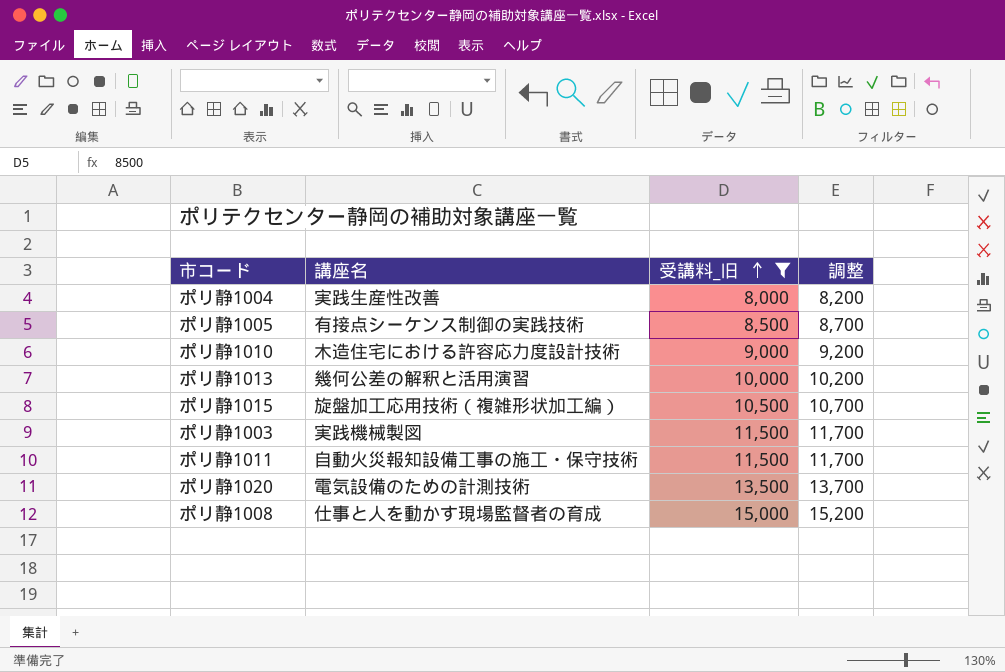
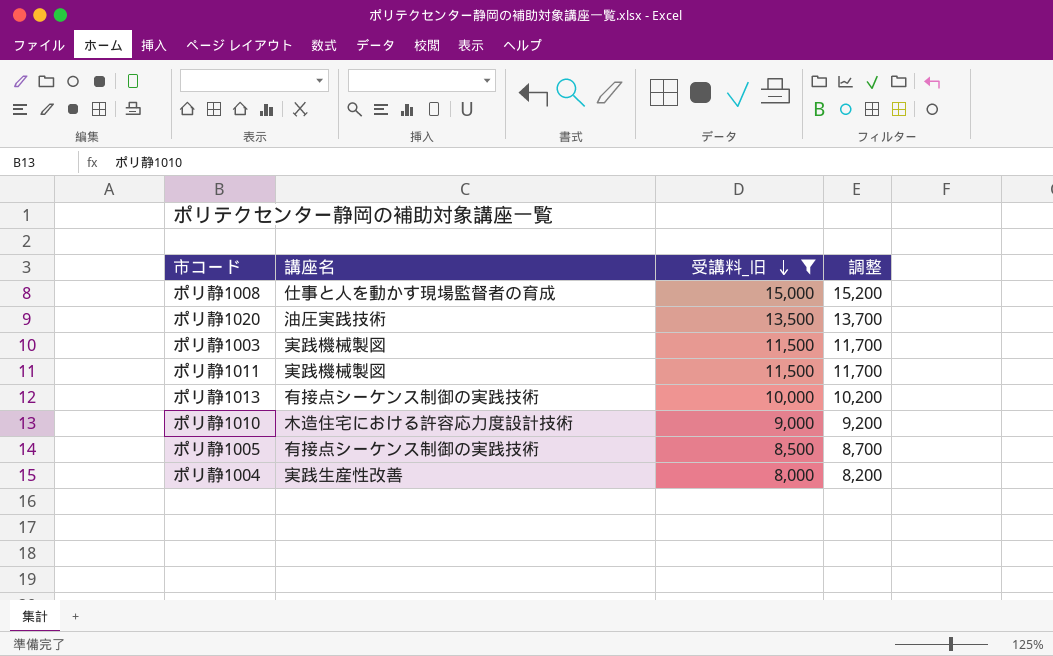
row order: 受講料_旧 ascending -> 受講料_旧 descending
row ポリ静1015: 旋盤加工応用技術（複雑形状加工編） | 10,500 | 10,700 -> none
ポリ静1020 | 講座名: 電気設備のための計測技術 -> 油圧実践技術
ポリ静1011 | 講座名: 自動火災報知設備工事の施工・保守技術 -> 実践機械製図
ポリ静1013 | 講座名: 幾何公差の解釈と活用演習 -> 有接点シーケンス制御の実践技術

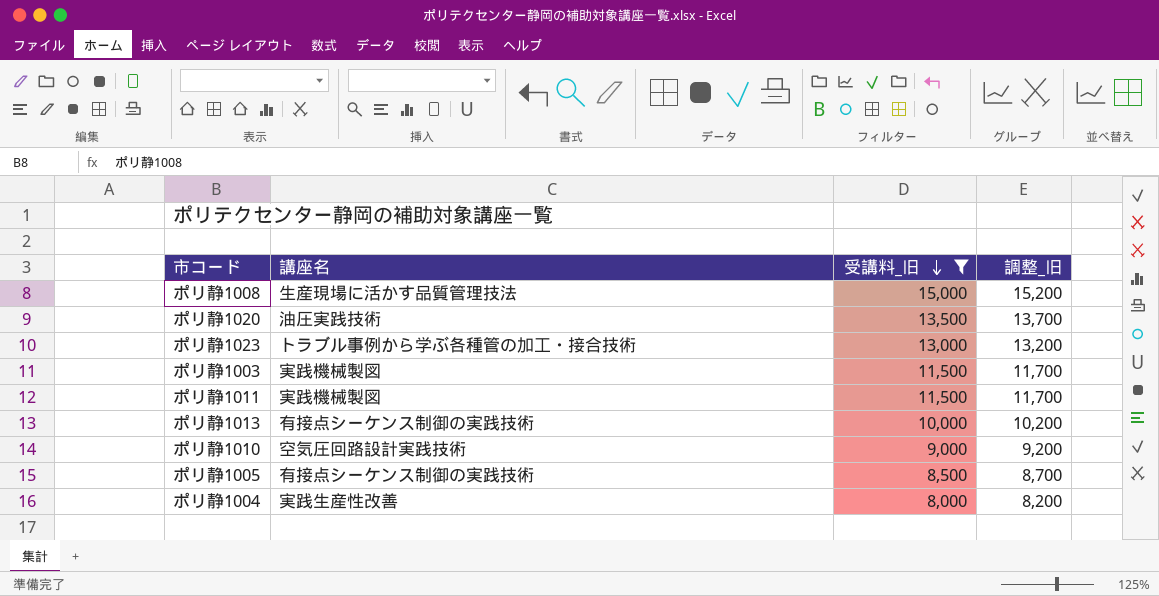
column name: 調整 -> 調整_旧
ポリ静1008 | 講座名: 仕事と人を動かす現場監督者の育成 -> 生産現場に活かす品質管理技法
row ポリ静1023: none -> トラブル事例から学ぶ各種管の加工・接合技術 | 13,000 | 13,200
ポリ静1010 | 講座名: 木造住宅における許容応力度設計技術 -> 空気圧回路設計実践技術

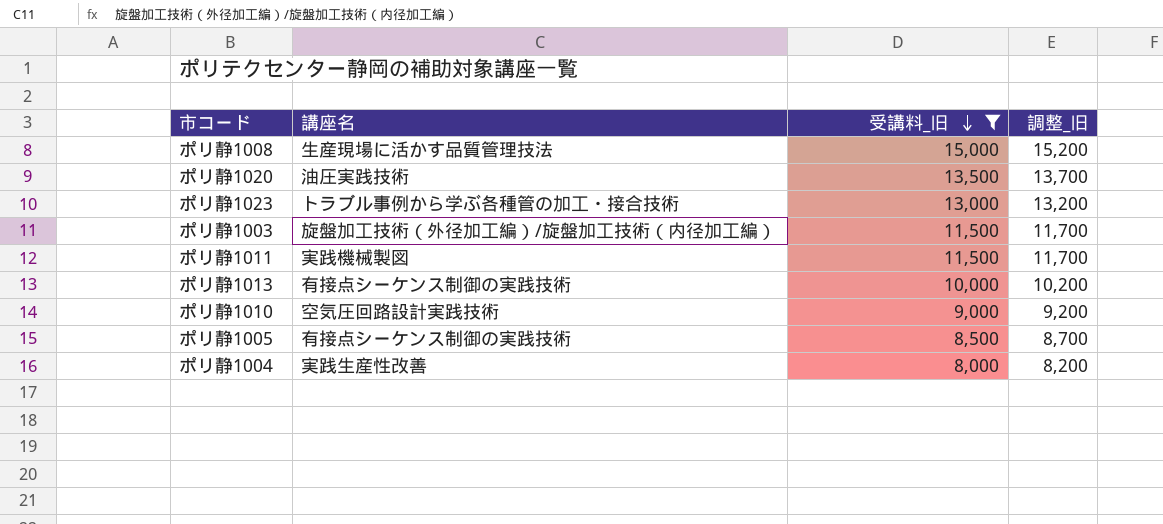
ポリ静1003 | 講座名: 実践機械製図 -> 旋盤加工技術（外径加工編）/旋盤加工技術（内径加工編）

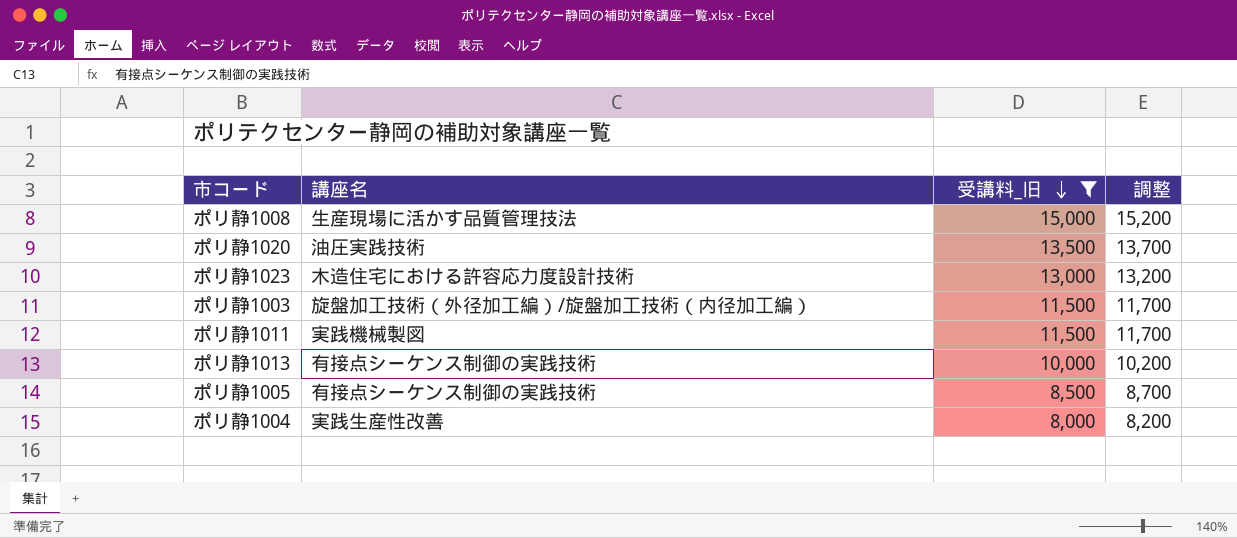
column name: 調整_旧 -> 調整
row ポリ静1010: 空気圧回路設計実践技術 | 9,000 | 9,200 -> none
ポリ静1023 | 講座名: トラブル事例から学ぶ各種管の加工・接合技術 -> 木造住宅における許容応力度設計技術

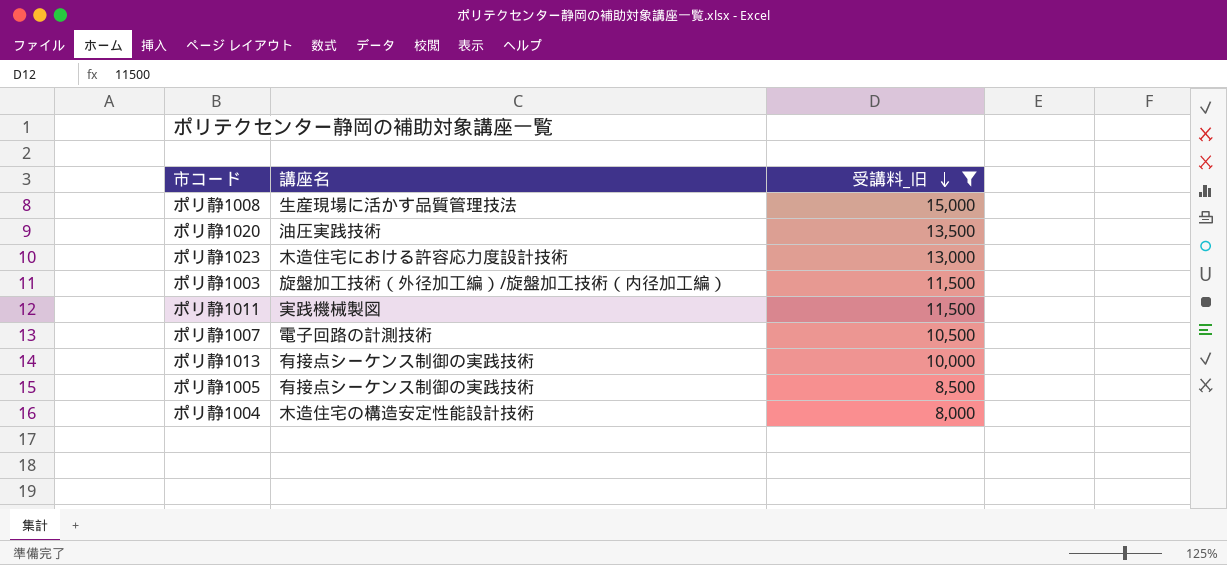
column 調整 | formula: [受講料_旧] + 200 -> none
row ポリ静1007: none -> 電子回路の計測技術 | 10,500
ポリ静1004 | 講座名: 実践生産性改善 -> 木造住宅の構造安定性能設計技術

